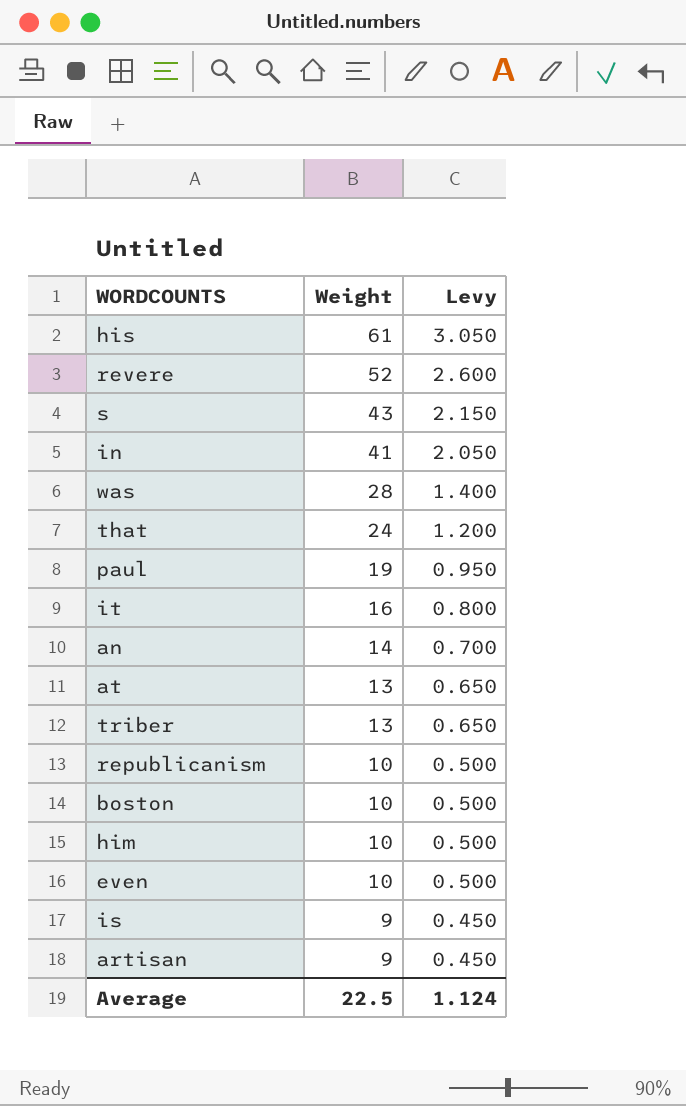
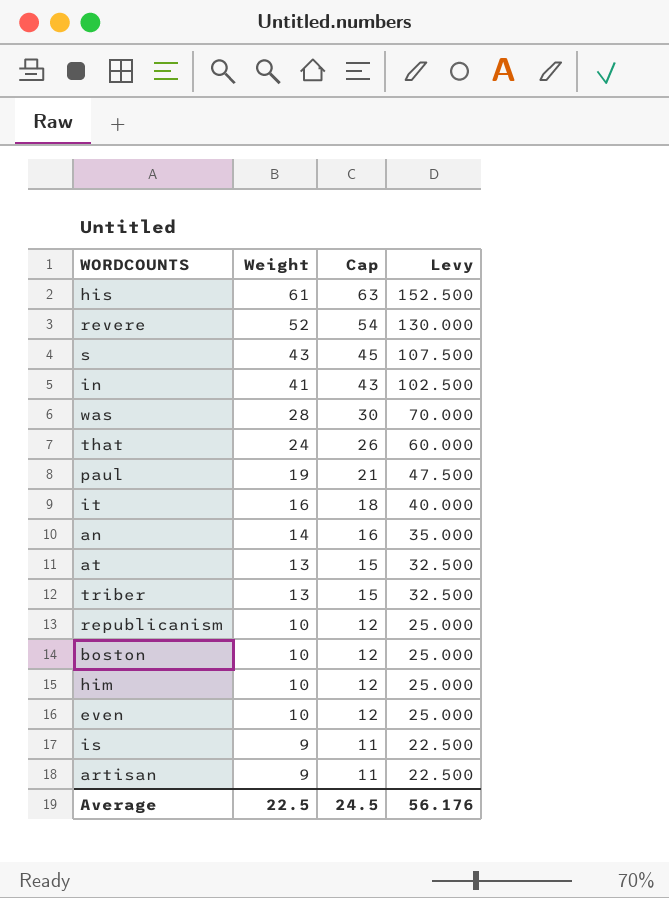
column Cap | formula: none -> [Weight] + 2
column Levy | formula: [Weight] * 0.05 -> [Weight] * 2.5
Average | Levy: 1.124 -> 56.176

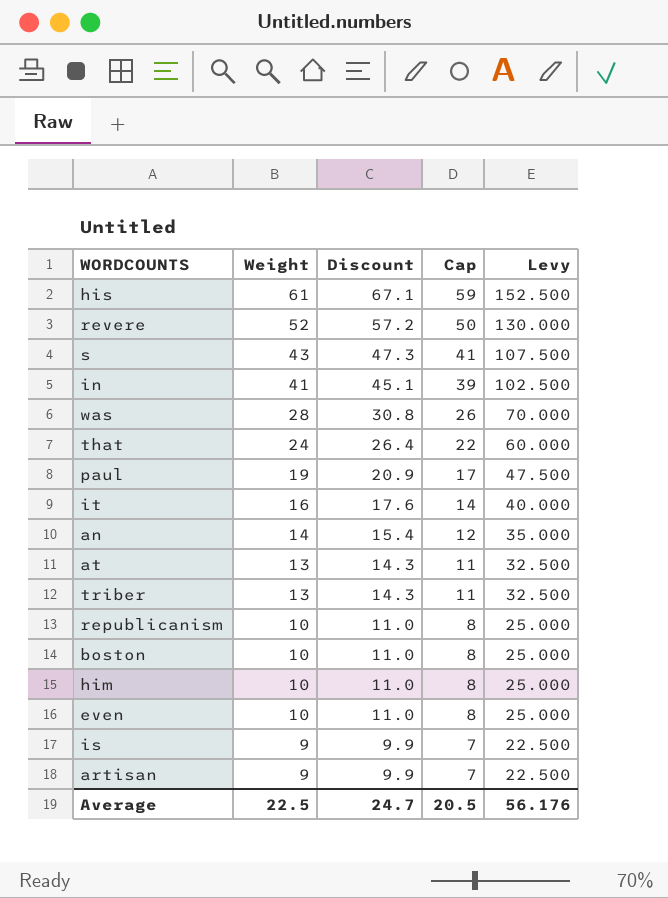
column Discount | formula: none -> [Weight] * 1.1
column Cap | formula: [Weight] + 2 -> [Weight] - 2
Average | Cap: 24.5 -> 20.5

